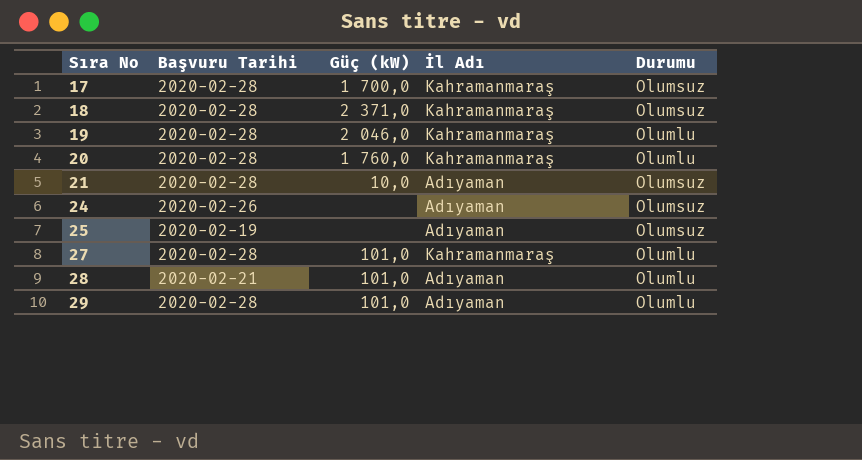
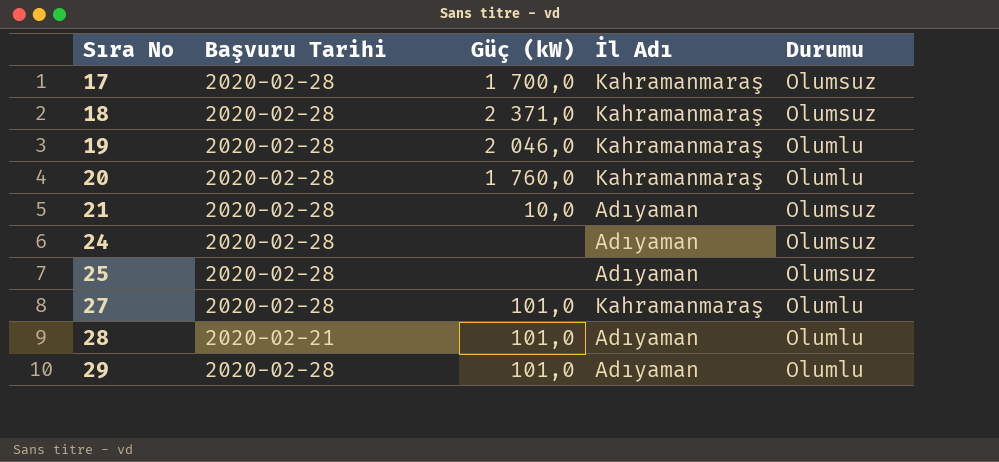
24 | Başvuru Tarihi: 2020-02-26 -> 2020-02-28
25 | Başvuru Tarihi: 2020-02-19 -> 2020-02-28

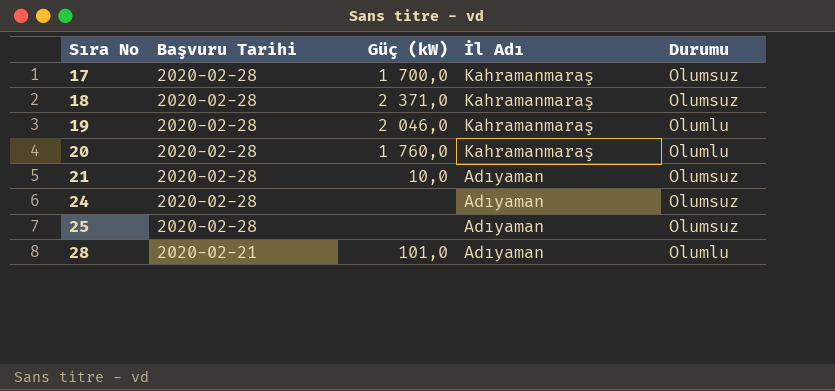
row 27: 2020-02-28 | 101,0 | Kahramanmaraş | Olumlu -> none
row 29: 2020-02-28 | 101,0 | Adıyaman | Olumlu -> none

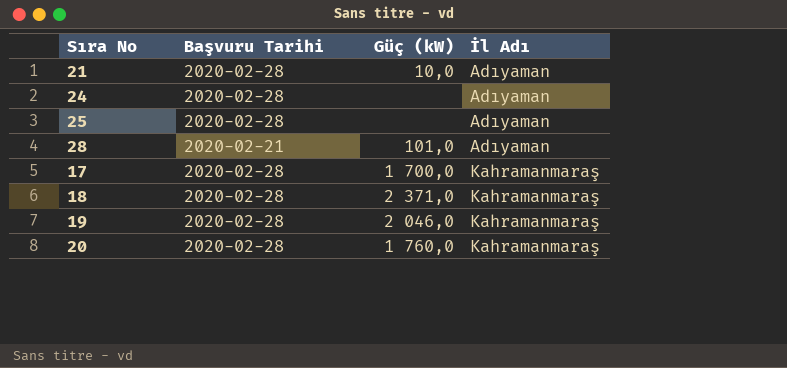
row order: Sıra No ascending -> İl Adı ascending
column Durumu | position: 5 -> none

